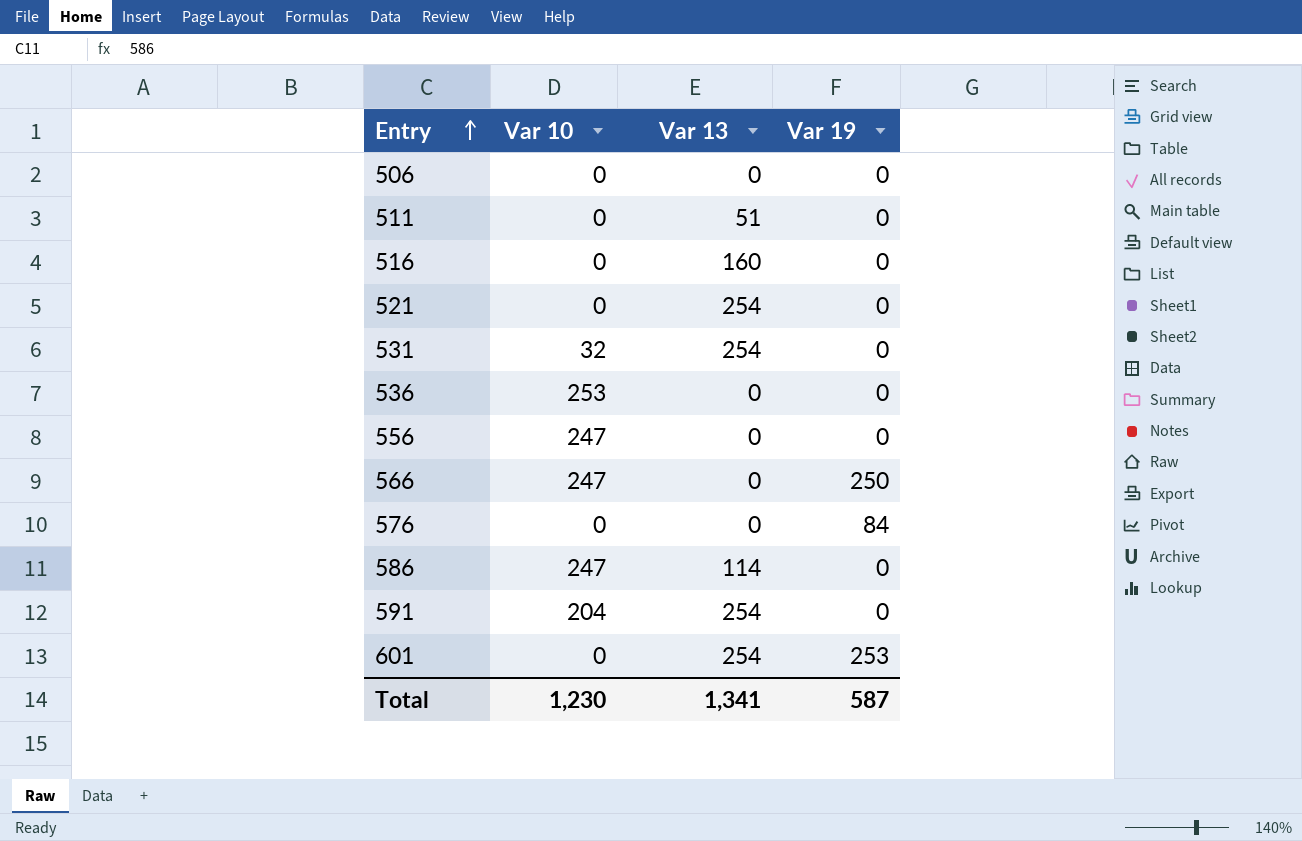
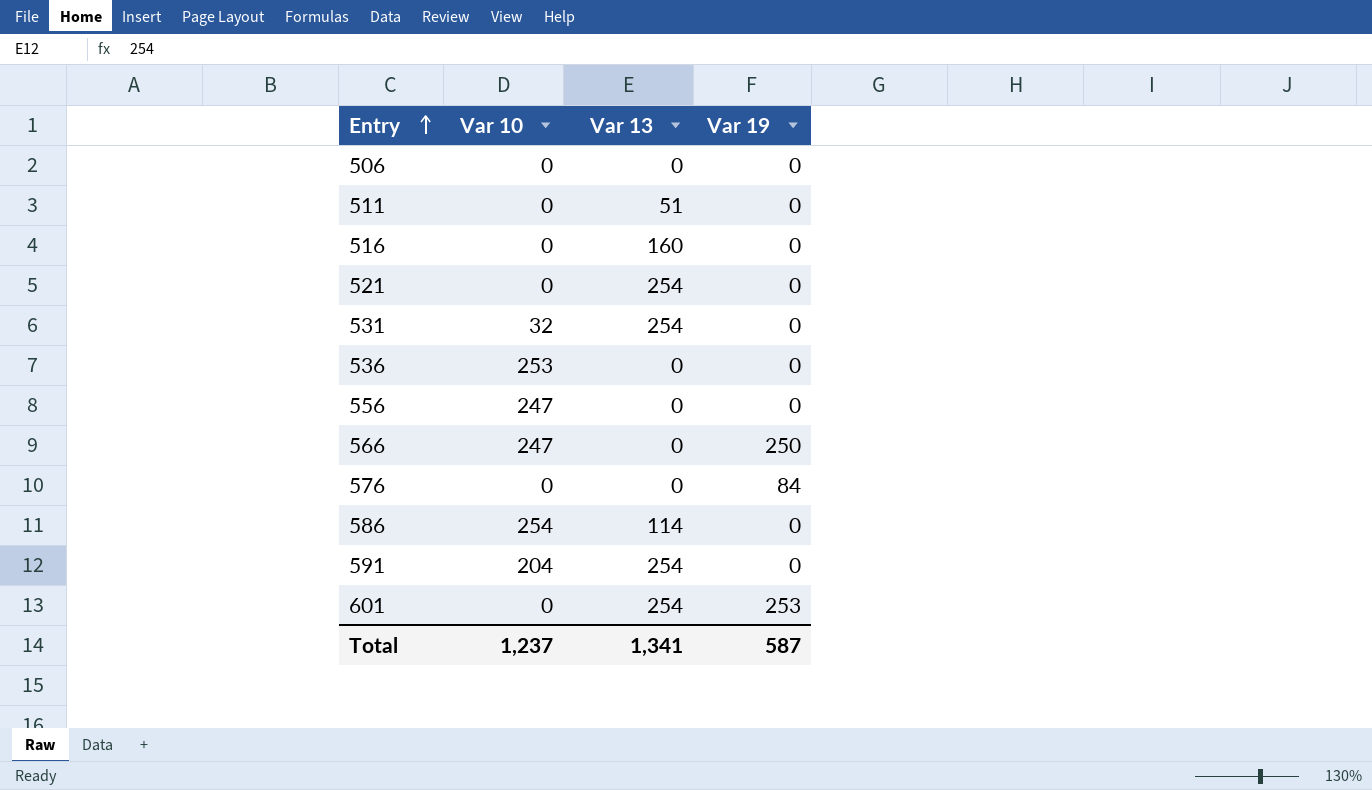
586 | Var 10: 247 -> 254
Total | Var 10: 1,230 -> 1,237

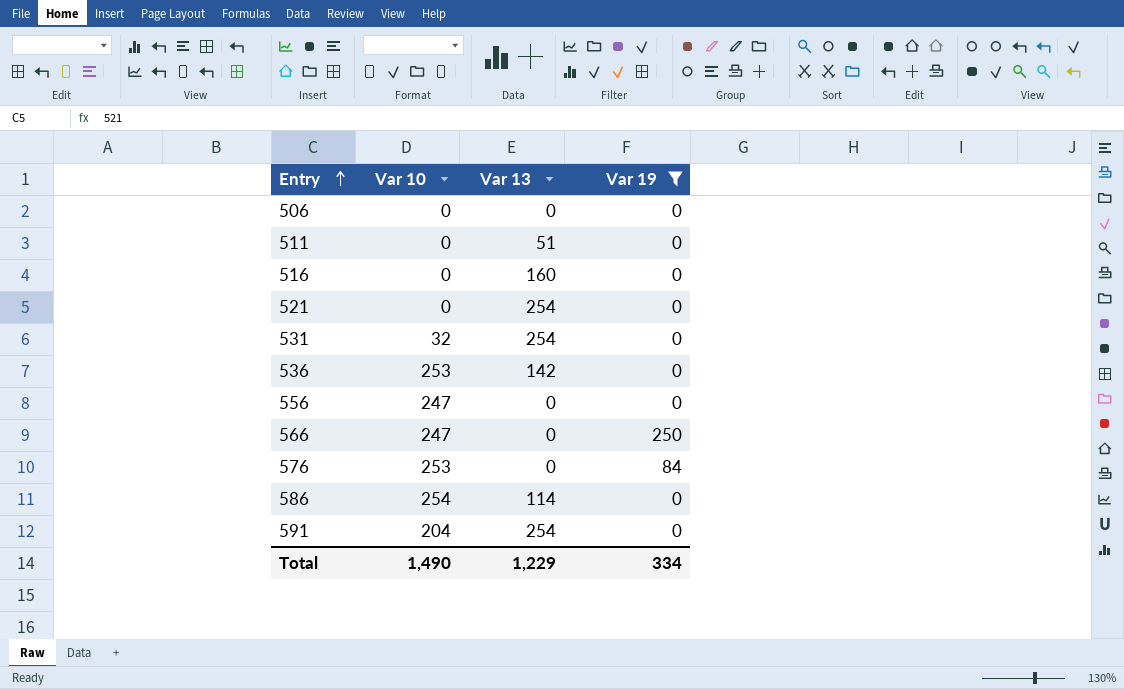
filter: none -> Var 19 != 253
536 | Var 13: 0 -> 142
576 | Var 10: 0 -> 253
Total | Var 10: 1,237 -> 1,490
Total | Var 13: 1,341 -> 1,229
Total | Var 19: 587 -> 334

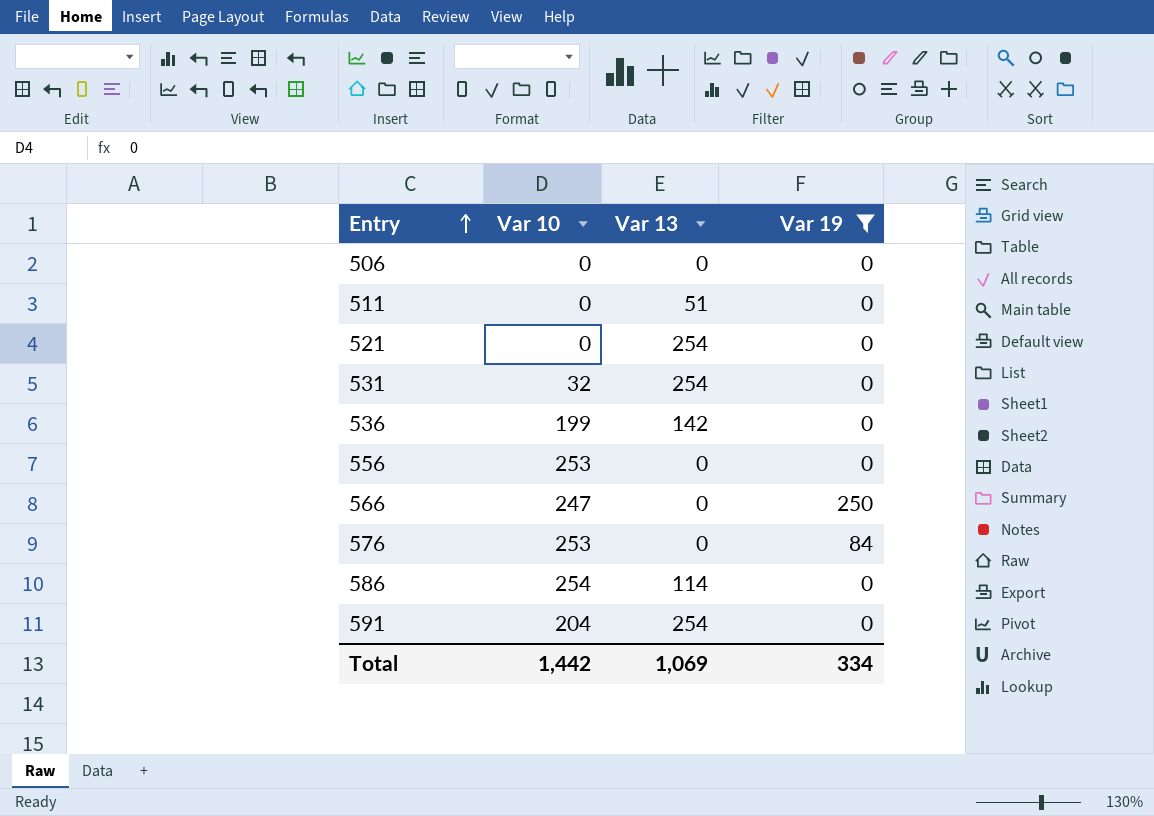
row 516: 0 | 160 | 0 -> none
536 | Var 10: 253 -> 199
556 | Var 10: 247 -> 253
Total | Var 10: 1,490 -> 1,442
Total | Var 13: 1,229 -> 1,069

